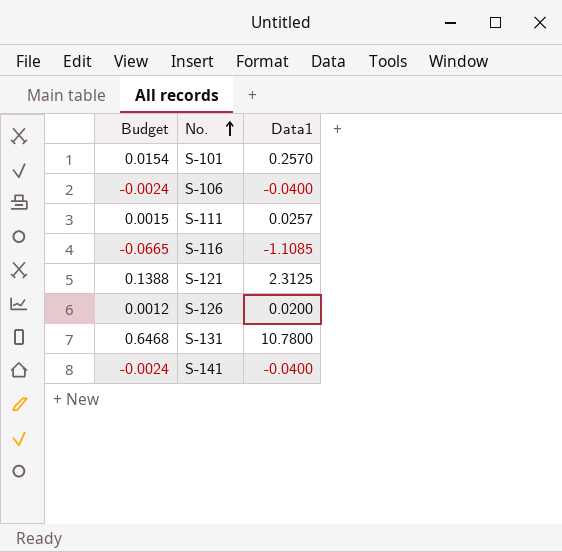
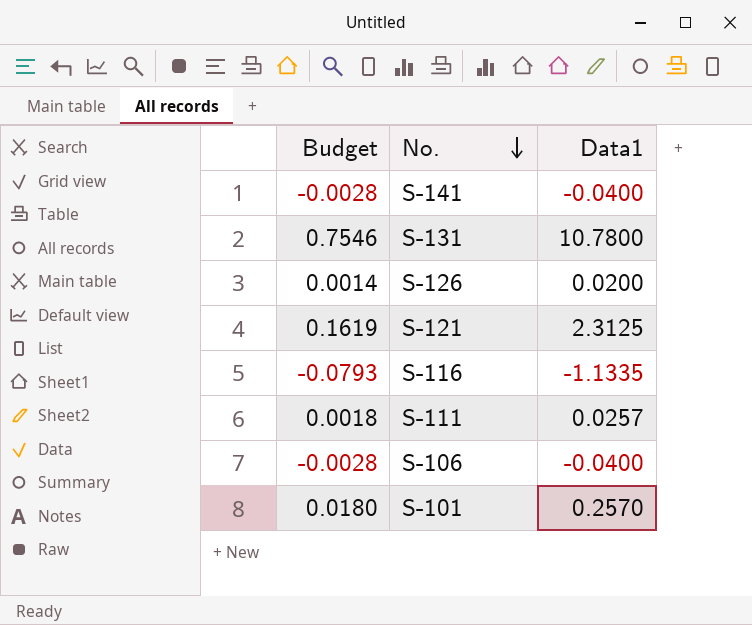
row order: No. ascending -> No. descending
column Budget | formula: [Data1] * 0.06 -> [Data1] * 0.07
S-116 | Data1: -1.1085 -> -1.1335

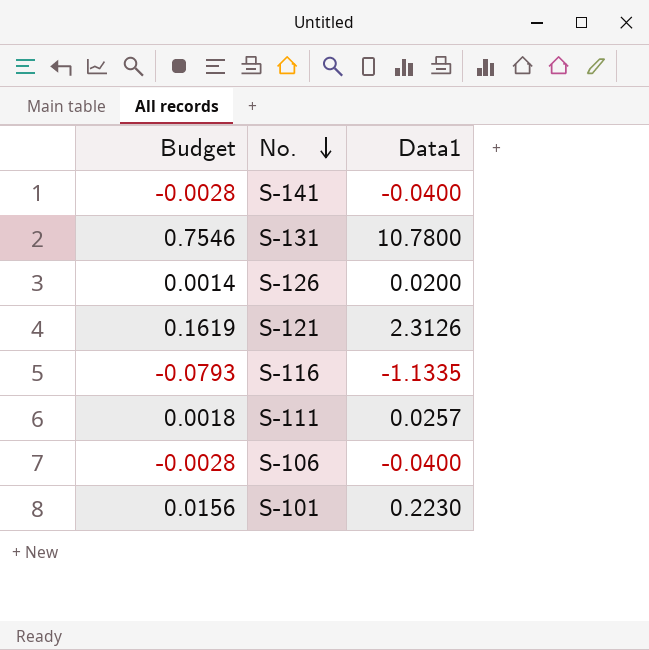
S-121 | Data1: 2.3125 -> 2.3126
S-101 | Budget: 0.0180 -> 0.0156
S-101 | Data1: 0.2570 -> 0.2230

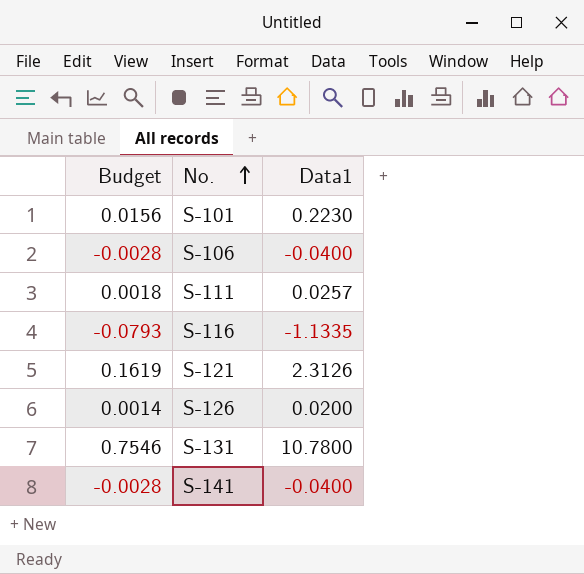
row order: No. descending -> No. ascending

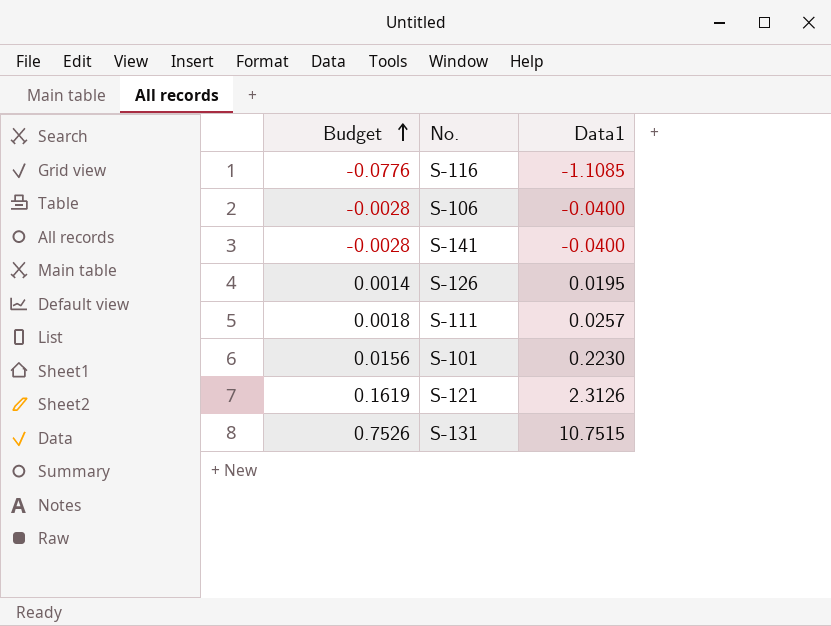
row order: No. ascending -> Budget ascending
S-116 | Budget: -0.0793 -> -0.0776
S-116 | Data1: -1.1335 -> -1.1085
S-126 | Data1: 0.0200 -> 0.0195
S-131 | Budget: 0.7546 -> 0.7526
S-131 | Data1: 10.7800 -> 10.7515

